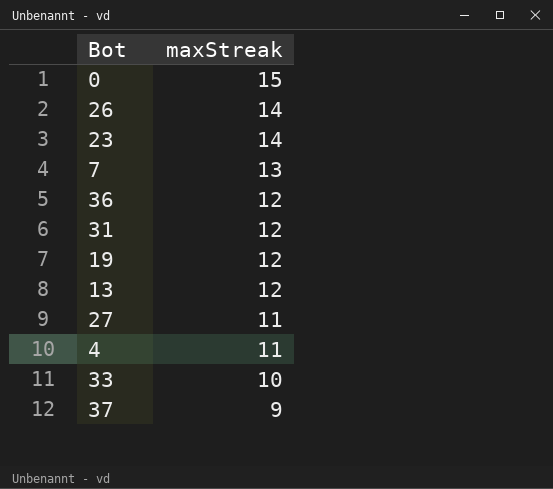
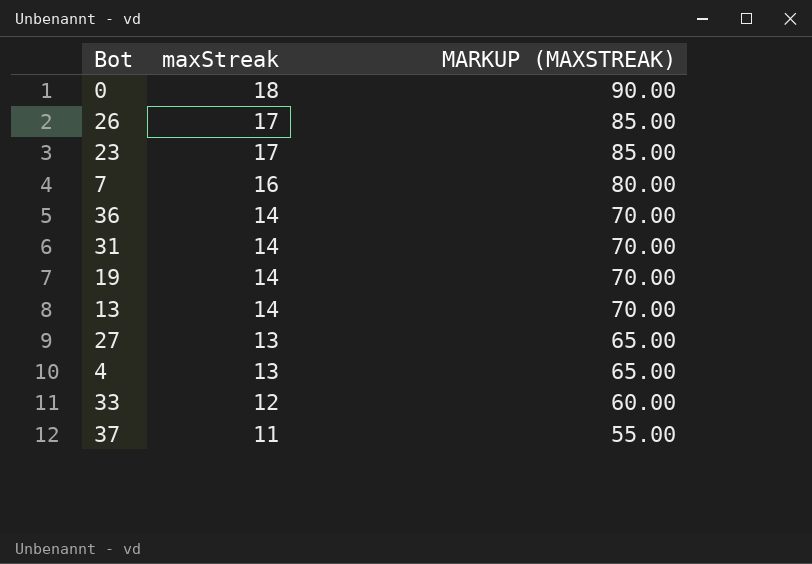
column MARKUP (MAXSTREAK) | formula: none -> [maxStreak] * 5
0 | maxStreak: 15 -> 18
26 | maxStreak: 14 -> 17
23 | maxStreak: 14 -> 17
7 | maxStreak: 13 -> 16
36 | maxStreak: 12 -> 14
31 | maxStreak: 12 -> 14
19 | maxStreak: 12 -> 14
13 | maxStreak: 12 -> 14
27 | maxStreak: 11 -> 13
4 | maxStreak: 11 -> 13
33 | maxStreak: 10 -> 12
37 | maxStreak: 9 -> 11

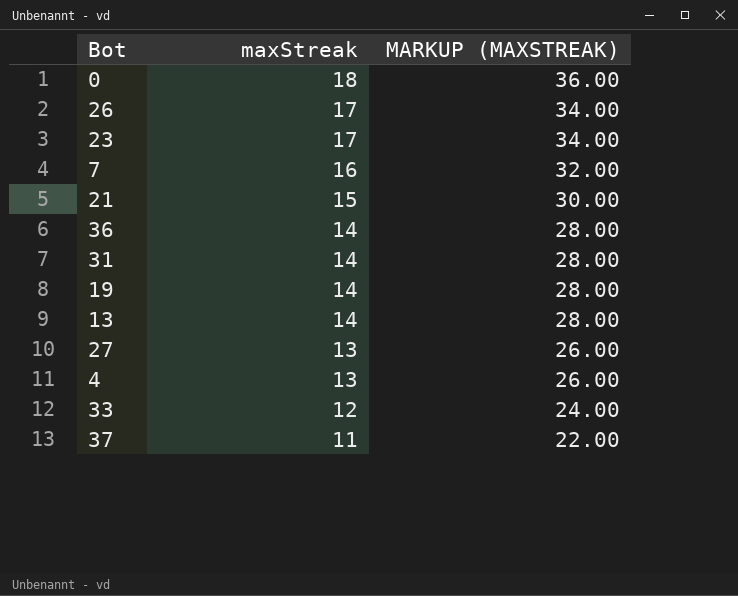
column MARKUP (MAXSTREAK) | formula: [maxStreak] * 5 -> [maxStreak] * 2
row 21: none -> 15 | 30.00

